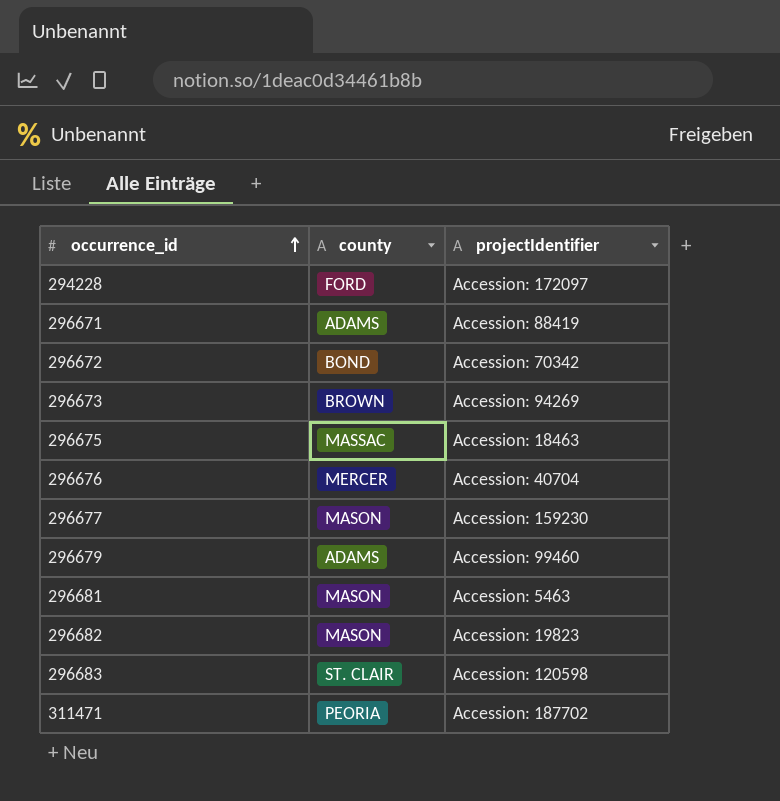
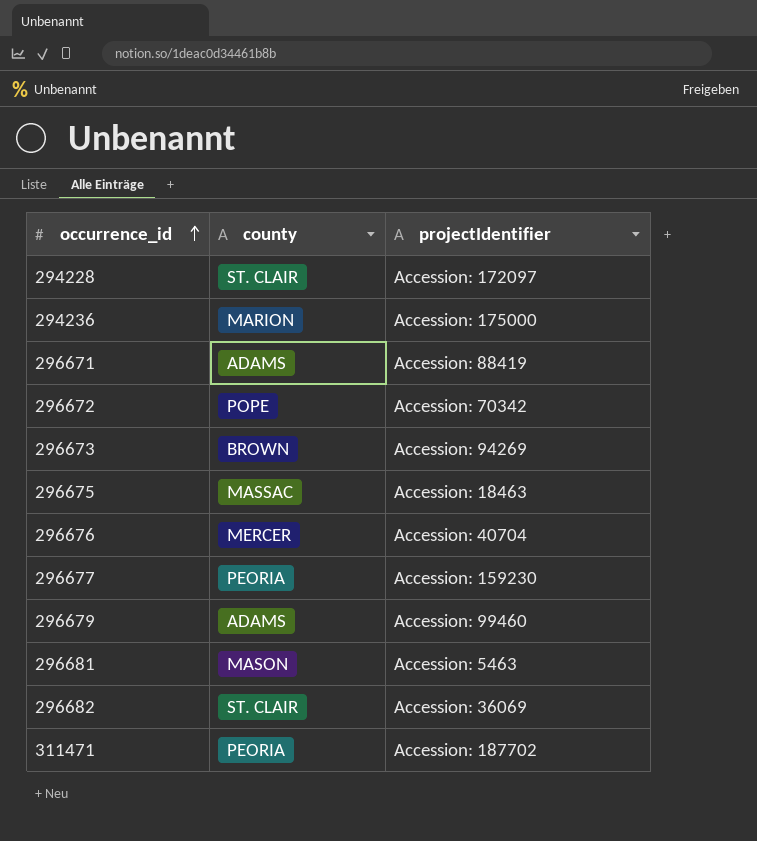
row 296683: ST. CLAIR | Accession: 120598 -> none
294228 | county: FORD -> ST. CLAIR
row 294236: none -> MARION | Accession: 175000
296672 | county: BOND -> POPE
296677 | county: MASON -> PEORIA
296682 | county: MASON -> ST. CLAIR
296682 | projectIdentifier: Accession: 19823 -> Accession: 36069

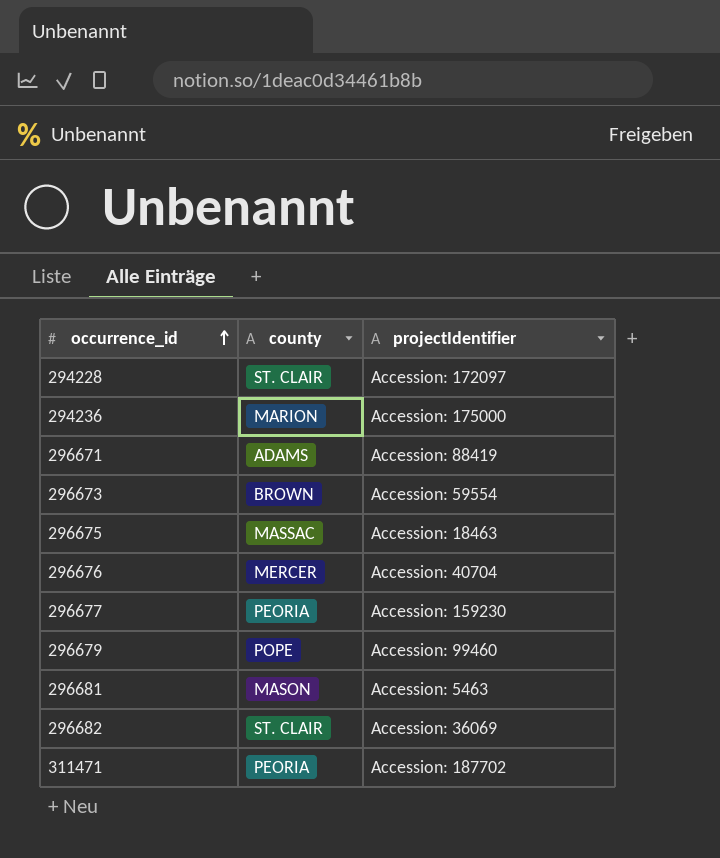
row 296672: POPE | Accession: 70342 -> none
296673 | projectIdentifier: Accession: 94269 -> Accession: 59554
296679 | county: ADAMS -> POPE

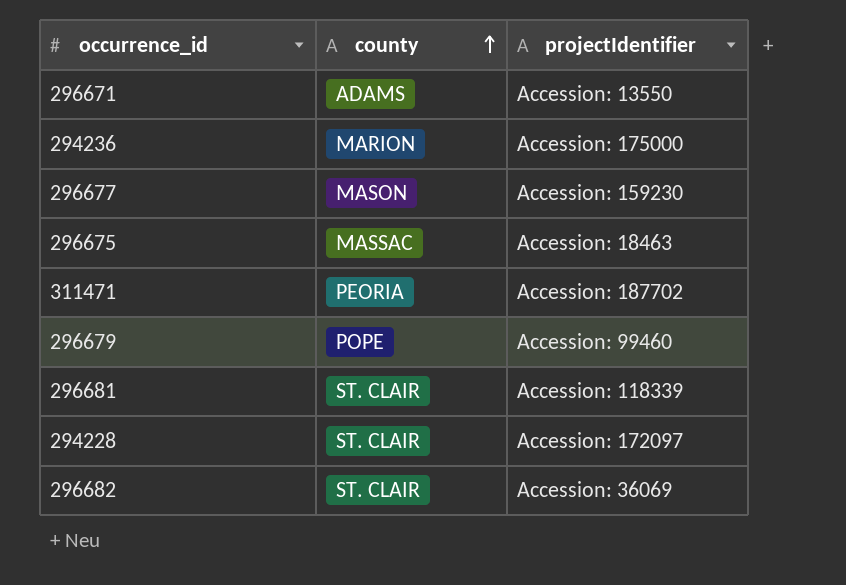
row order: occurrence_id ascending -> county ascending
row 296673: BROWN | Accession: 59554 -> none
row 296676: MERCER | Accession: 40704 -> none
296671 | projectIdentifier: Accession: 88419 -> Accession: 13550
296677 | county: PEORIA -> MASON
296681 | county: MASON -> ST. CLAIR
296681 | projectIdentifier: Accession: 5463 -> Accession: 118339

